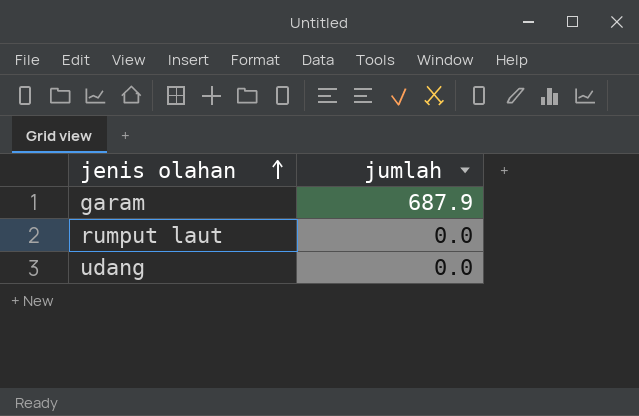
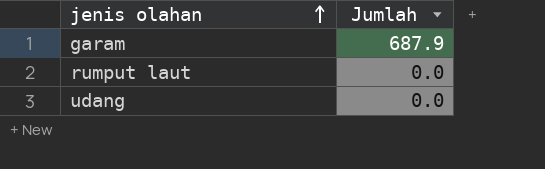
column name: jumlah -> Jumlah

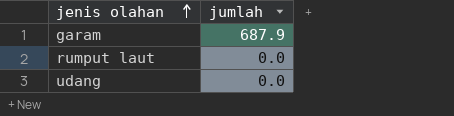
column name: Jumlah -> jumlah

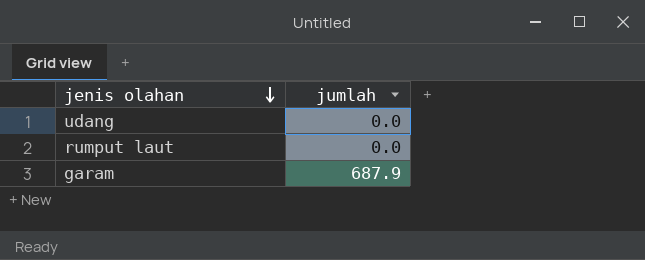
row order: jenis olahan ascending -> jenis olahan descending

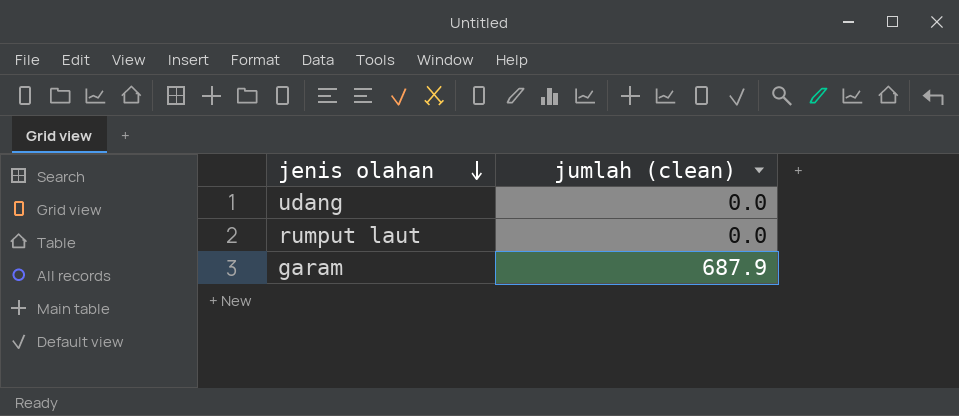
column name: jumlah -> jumlah (clean)

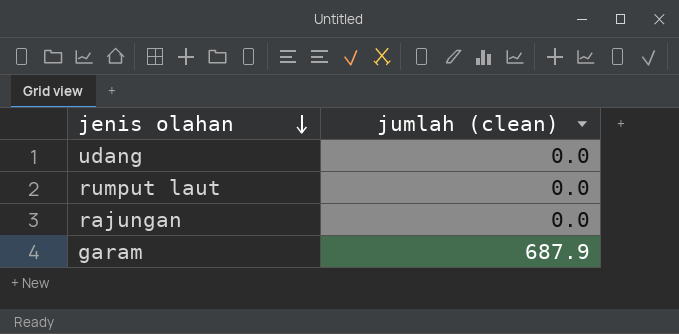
row rajungan: none -> 0.0

